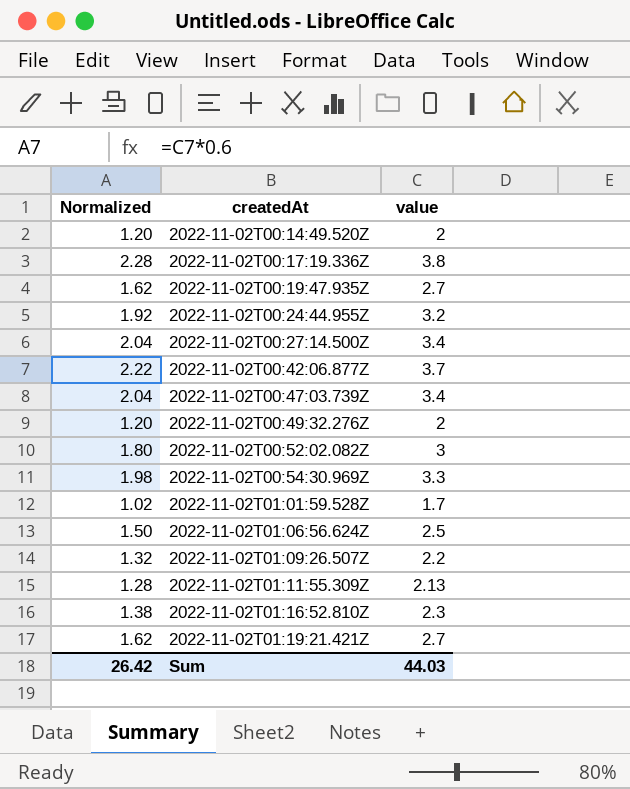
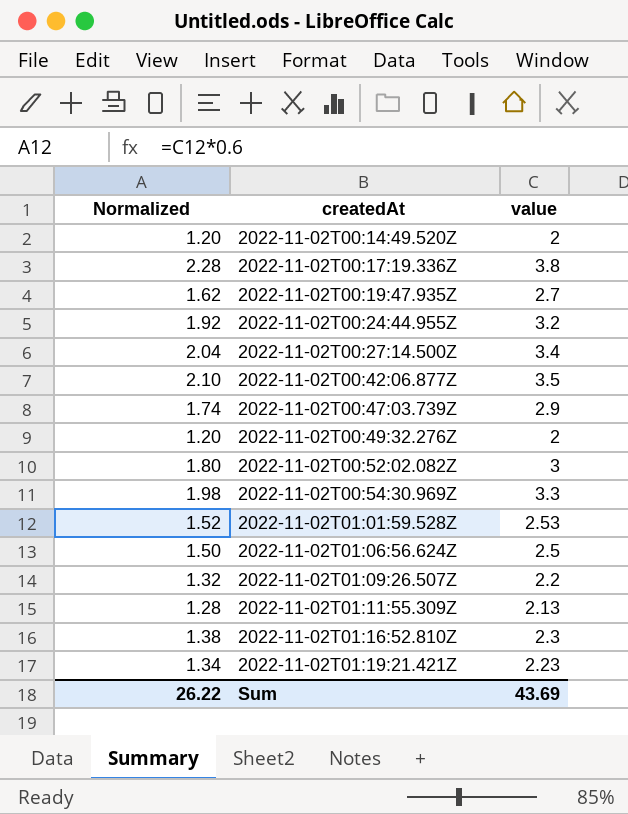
2022-11-02T00:42:06.877Z | Normalized: 2.22 -> 2.10
2022-11-02T00:42:06.877Z | value: 3.7 -> 3.5
2022-11-02T00:47:03.739Z | Normalized: 2.04 -> 1.74
2022-11-02T00:47:03.739Z | value: 3.4 -> 2.9
2022-11-02T01:01:59.528Z | Normalized: 1.02 -> 1.52
2022-11-02T01:01:59.528Z | value: 1.7 -> 2.53
2022-11-02T01:19:21.421Z | Normalized: 1.62 -> 1.34
2022-11-02T01:19:21.421Z | value: 2.7 -> 2.23
Sum | Normalized: 26.42 -> 26.22
Sum | value: 44.03 -> 43.69

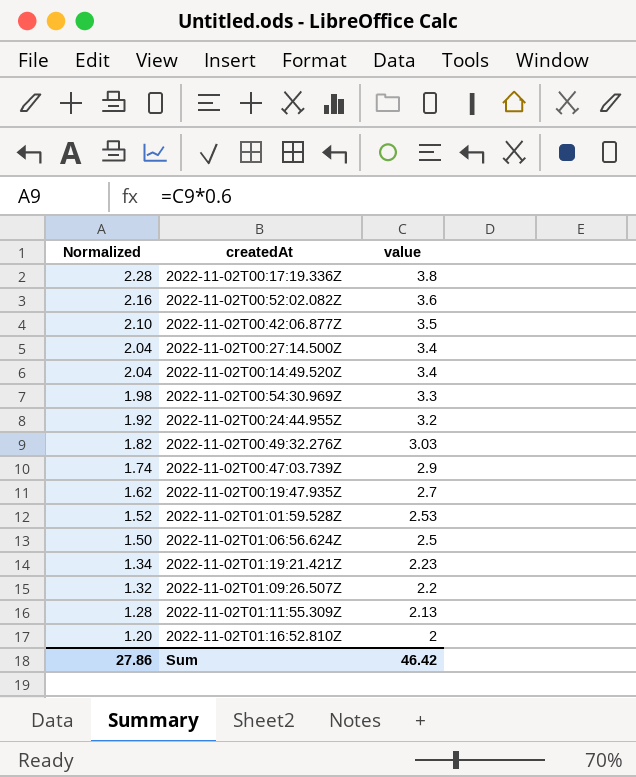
row order: createdAt ascending -> Normalized descending
2022-11-02T00:52:02.082Z | Normalized: 1.80 -> 2.16
2022-11-02T00:52:02.082Z | value: 3 -> 3.6
2022-11-02T00:14:49.520Z | Normalized: 1.20 -> 2.04
2022-11-02T00:14:49.520Z | value: 2 -> 3.4
2022-11-02T00:49:32.276Z | Normalized: 1.20 -> 1.82
2022-11-02T00:49:32.276Z | value: 2 -> 3.03
2022-11-02T01:16:52.810Z | Normalized: 1.38 -> 1.20
2022-11-02T01:16:52.810Z | value: 2.3 -> 2
Sum | Normalized: 26.22 -> 27.86
Sum | value: 43.69 -> 46.42

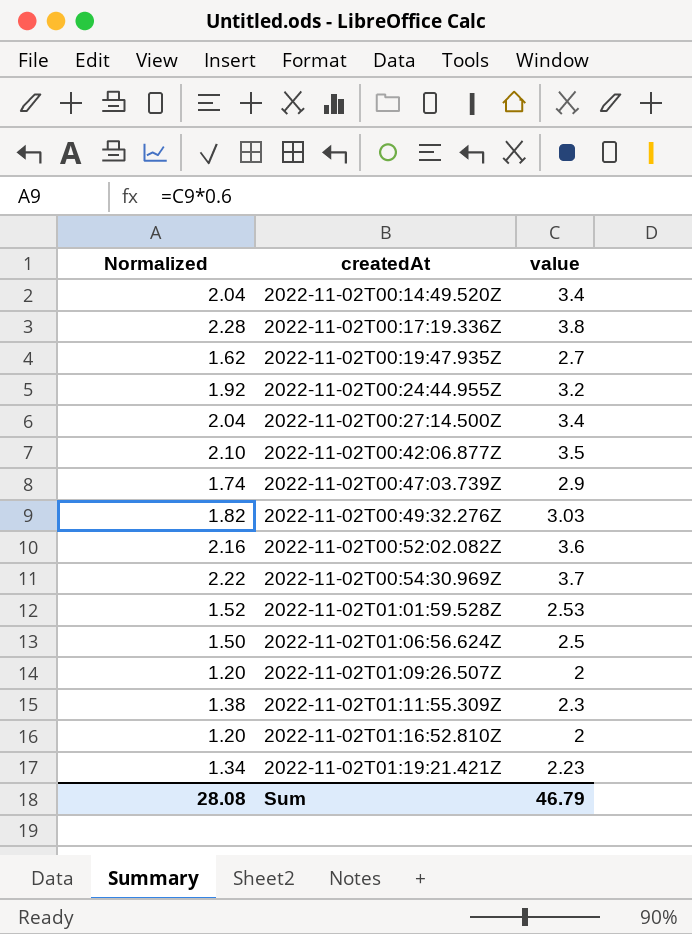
row order: Normalized descending -> createdAt ascending
2022-11-02T00:54:30.969Z | Normalized: 1.98 -> 2.22
2022-11-02T00:54:30.969Z | value: 3.3 -> 3.7
2022-11-02T01:09:26.507Z | Normalized: 1.32 -> 1.20
2022-11-02T01:09:26.507Z | value: 2.2 -> 2
2022-11-02T01:11:55.309Z | Normalized: 1.28 -> 1.38
2022-11-02T01:11:55.309Z | value: 2.13 -> 2.3
Sum | Normalized: 27.86 -> 28.08
Sum | value: 46.42 -> 46.79

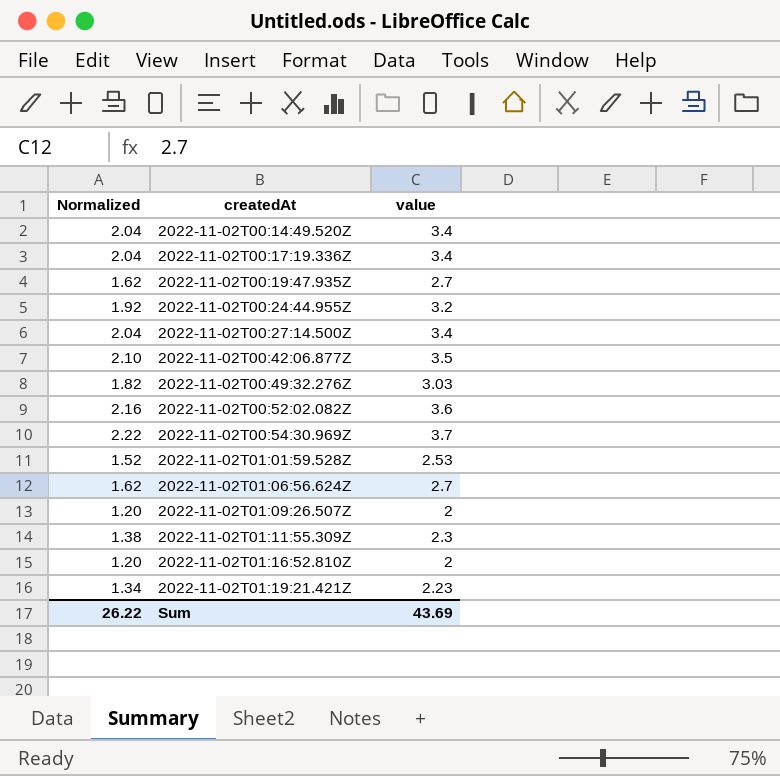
row 2022-11-02T00:47:03.739Z: 1.74 | 2.9 -> none
2022-11-02T00:17:19.336Z | Normalized: 2.28 -> 2.04
2022-11-02T00:17:19.336Z | value: 3.8 -> 3.4
2022-11-02T01:06:56.624Z | Normalized: 1.50 -> 1.62
2022-11-02T01:06:56.624Z | value: 2.5 -> 2.7
Sum | Normalized: 28.08 -> 26.22
Sum | value: 46.79 -> 43.69

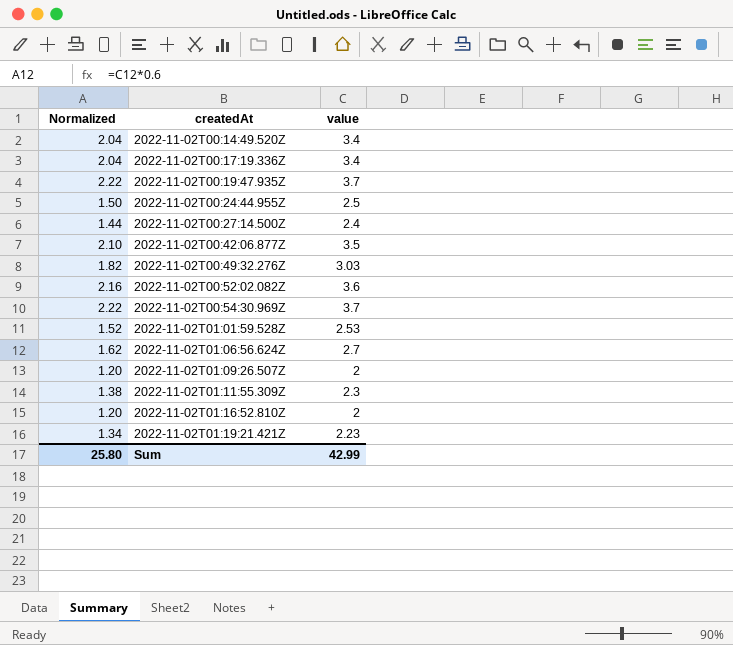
2022-11-02T00:19:47.935Z | Normalized: 1.62 -> 2.22
2022-11-02T00:19:47.935Z | value: 2.7 -> 3.7
2022-11-02T00:24:44.955Z | Normalized: 1.92 -> 1.50
2022-11-02T00:24:44.955Z | value: 3.2 -> 2.5
2022-11-02T00:27:14.500Z | Normalized: 2.04 -> 1.44
2022-11-02T00:27:14.500Z | value: 3.4 -> 2.4
Sum | Normalized: 26.22 -> 25.80
Sum | value: 43.69 -> 42.99

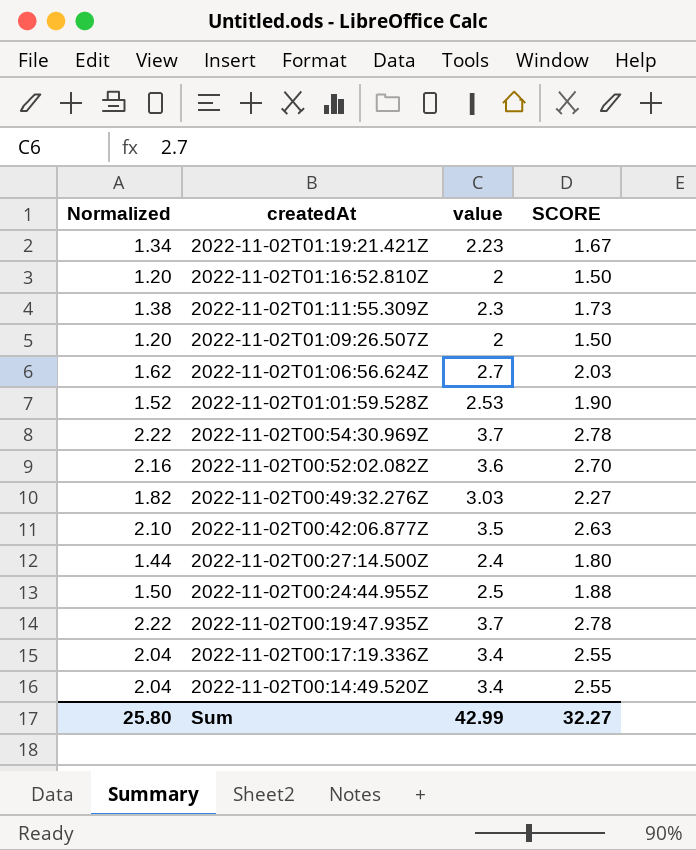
row order: createdAt ascending -> createdAt descending
column SCORE | formula: none -> [value] * 0.75

